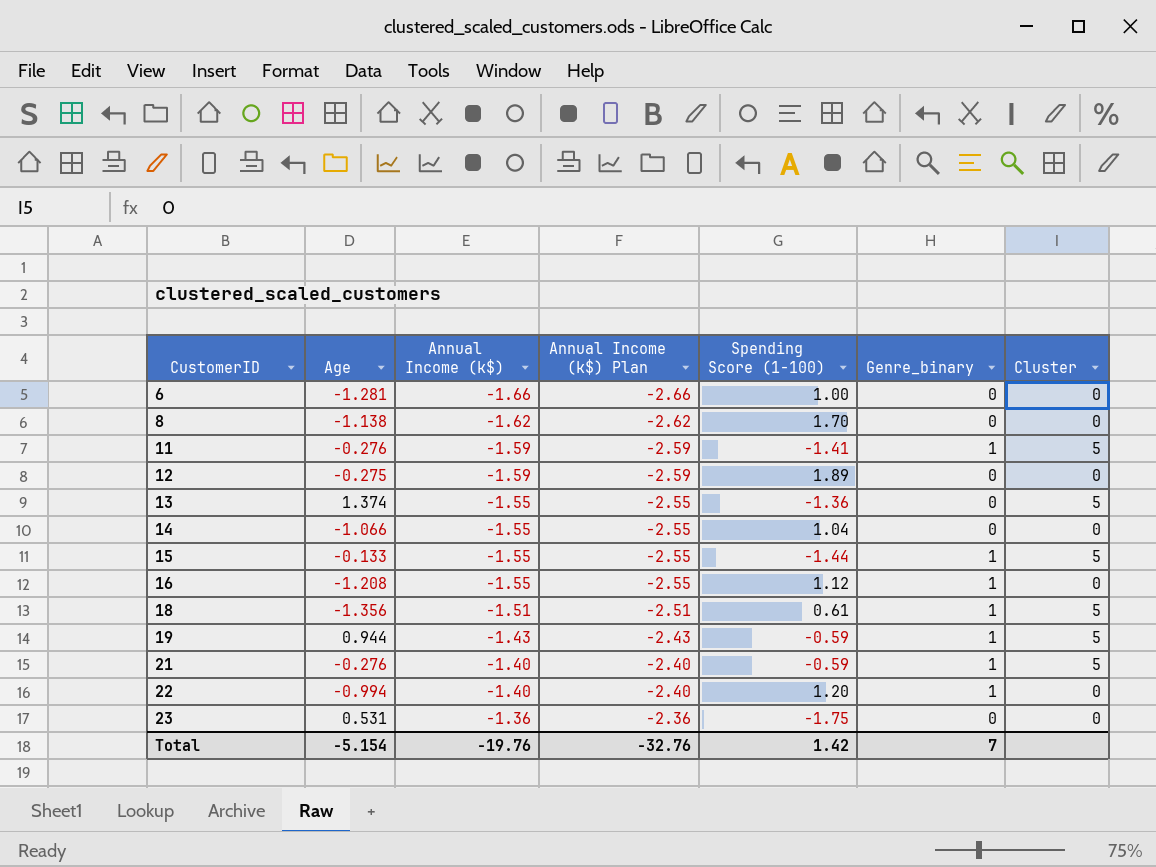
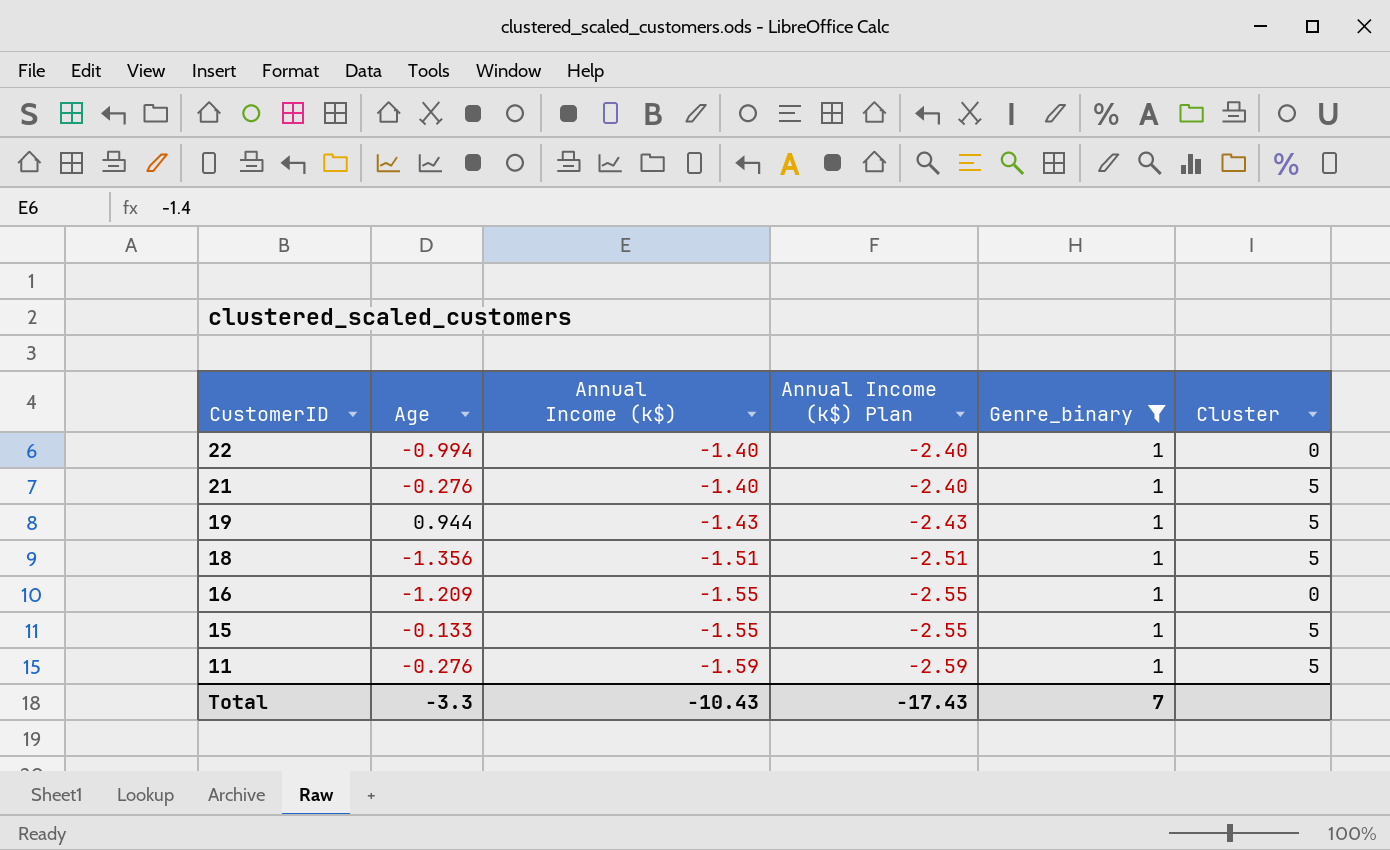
filter: none -> Genre_binary = 1
row order: CustomerID ascending -> CustomerID descending
column Spending Score (1-100) | position: 5 -> none
16 | Age: -1.208 -> -1.209
Total | Age: -5.154 -> -3.3
Total | Annual Income (k$): -19.76 -> -10.43
Total | Annual Income (k$) Plan: -32.76 -> -17.43

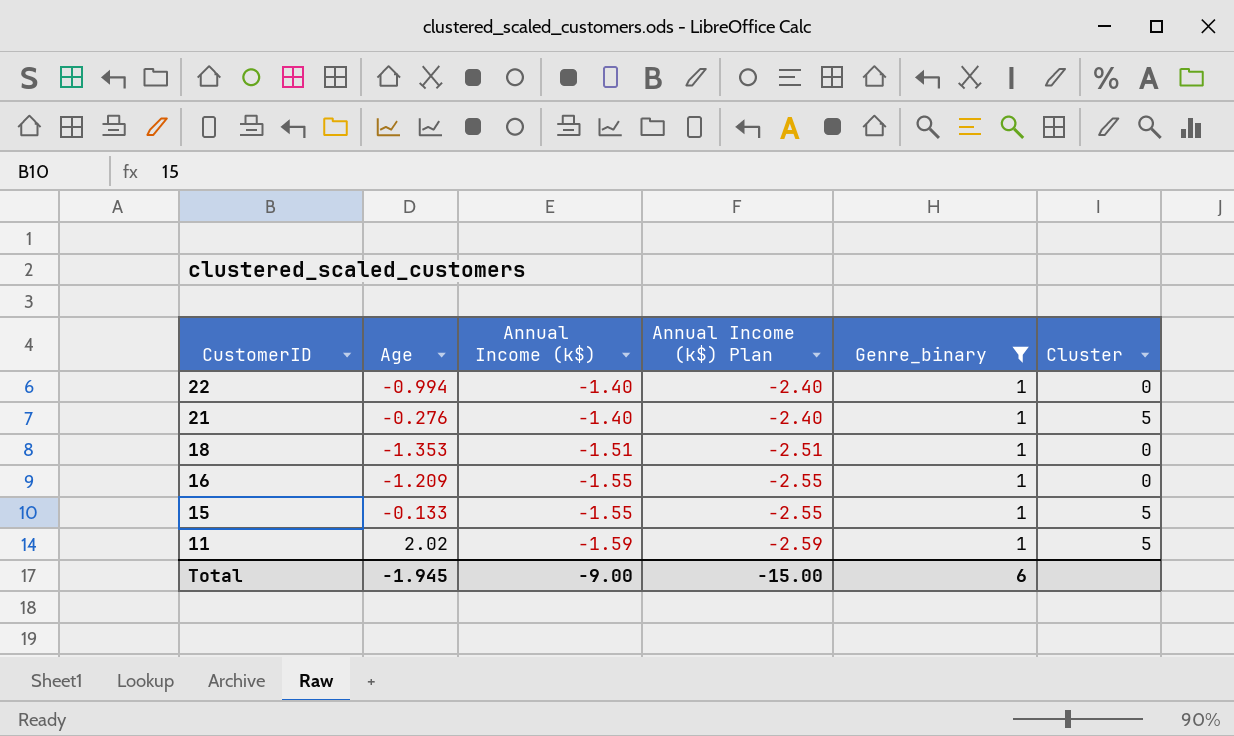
row 19: 0.944 | -1.43 | -2.43 | 1 | 5 -> none
18 | Age: -1.356 -> -1.353
18 | Cluster: 5 -> 0
11 | Age: -0.276 -> 2.02
Total | Age: -3.3 -> -1.945
Total | Annual Income (k$): -10.43 -> -9.00
Total | Annual Income (k$) Plan: -17.43 -> -15.00
Total | Genre_binary: 7 -> 6

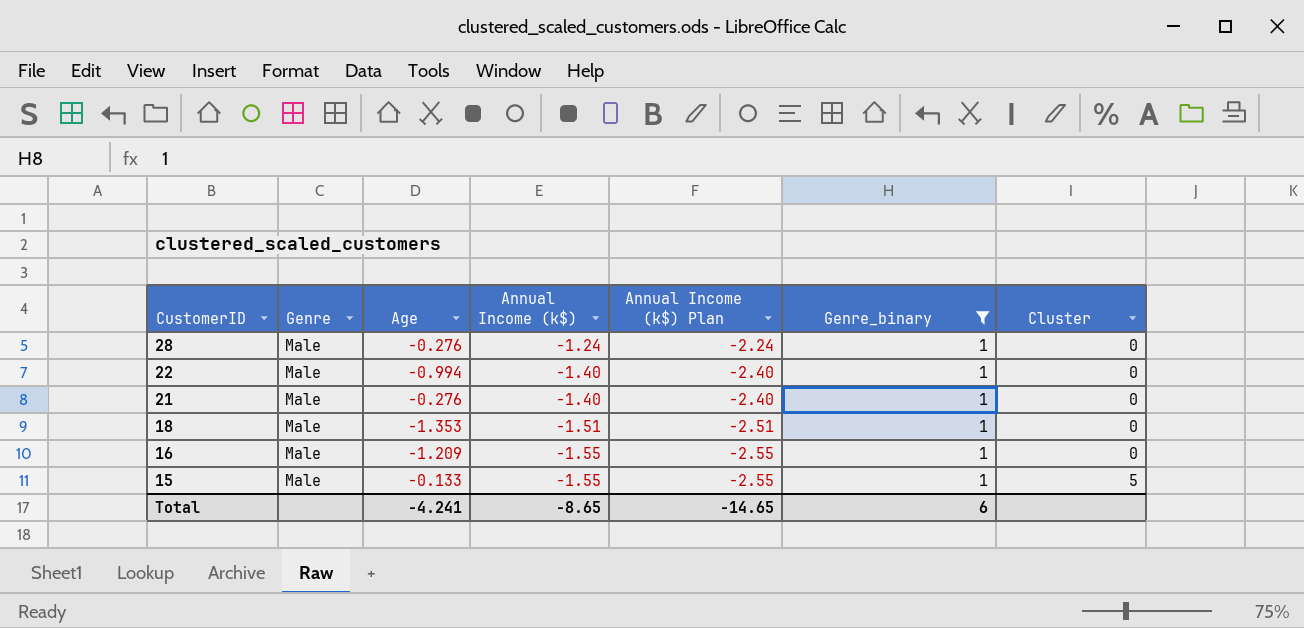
column Genre | position: none -> 2
row 11: 2.02 | -1.59 | -2.59 | 1 | 5 -> none
row 28: none -> Male | -0.276 | -1.24 | -2.24 | 1 | 0
21 | Cluster: 5 -> 0
Total | Age: -1.945 -> -4.241
Total | Annual Income (k$): -9.00 -> -8.65
Total | Annual Income (k$) Plan: -15.00 -> -14.65

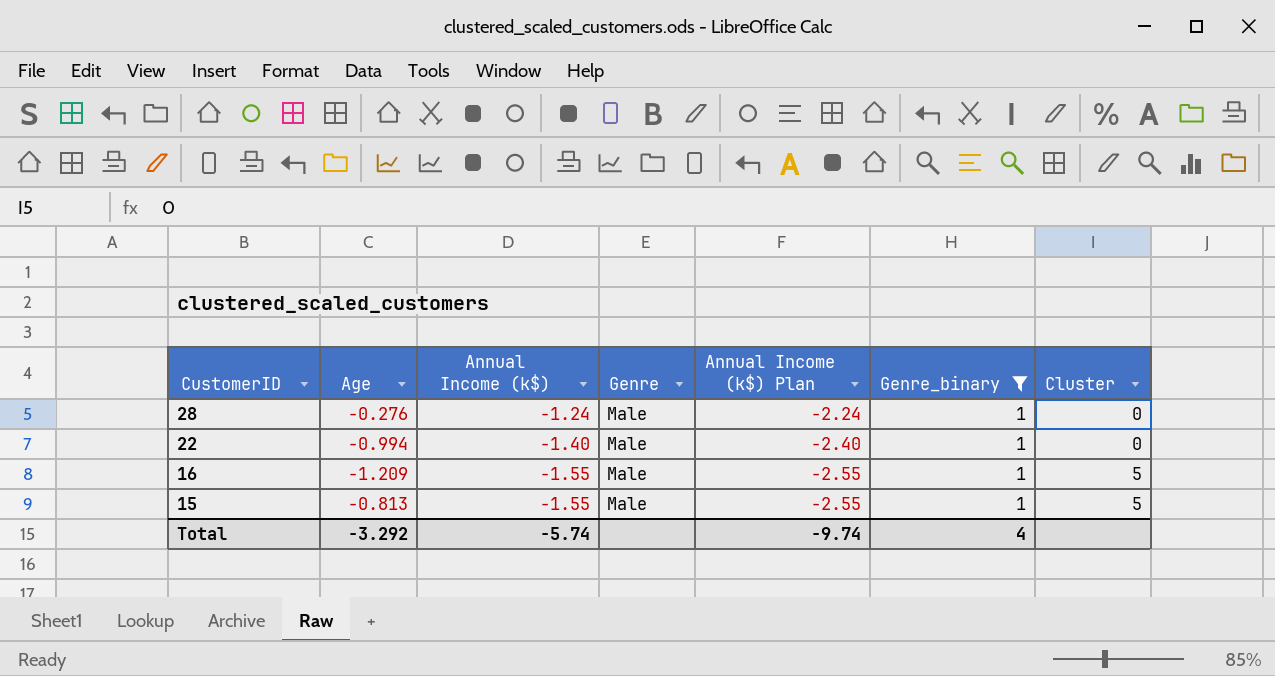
column Genre | position: 2 -> 4
row 21: Male | -0.276 | -1.40 | -2.40 | 1 | 0 -> none
row 18: Male | -1.353 | -1.51 | -2.51 | 1 | 0 -> none
16 | Cluster: 0 -> 5
15 | Age: -0.133 -> -0.813
Total | Age: -4.241 -> -3.292
Total | Annual Income (k$): -8.65 -> -5.74
Total | Annual Income (k$) Plan: -14.65 -> -9.74
Total | Genre_binary: 6 -> 4

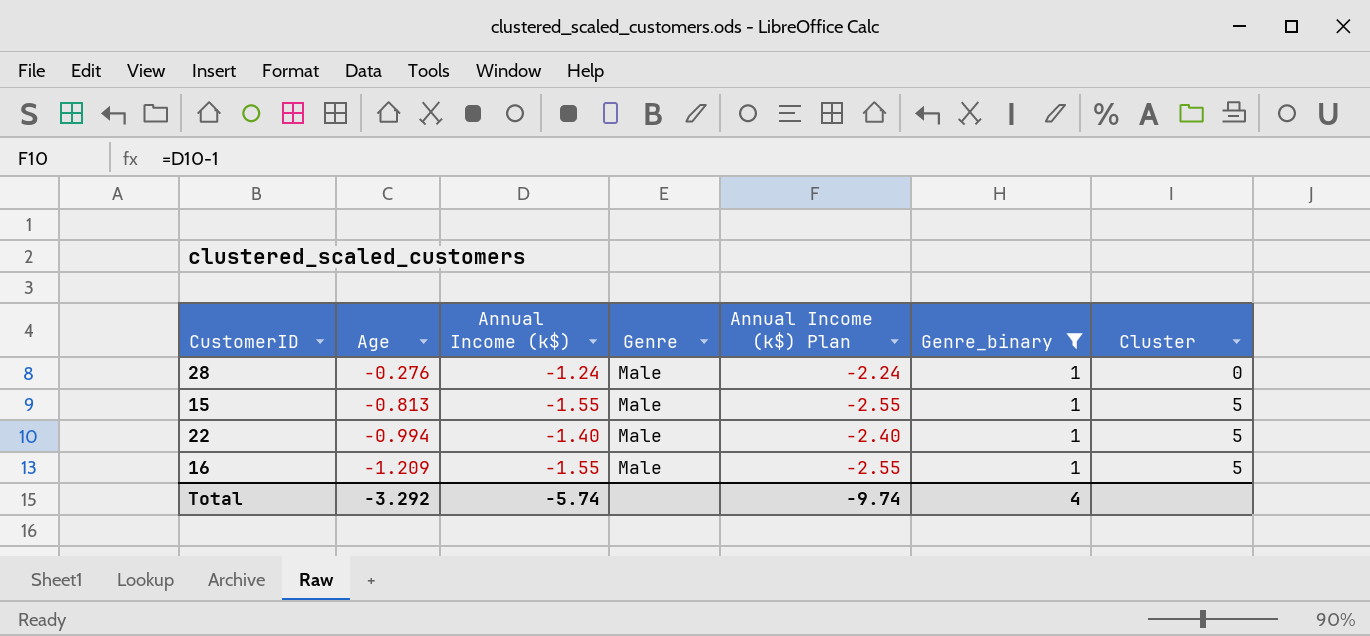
row order: CustomerID descending -> Age descending
22 | Cluster: 0 -> 5

